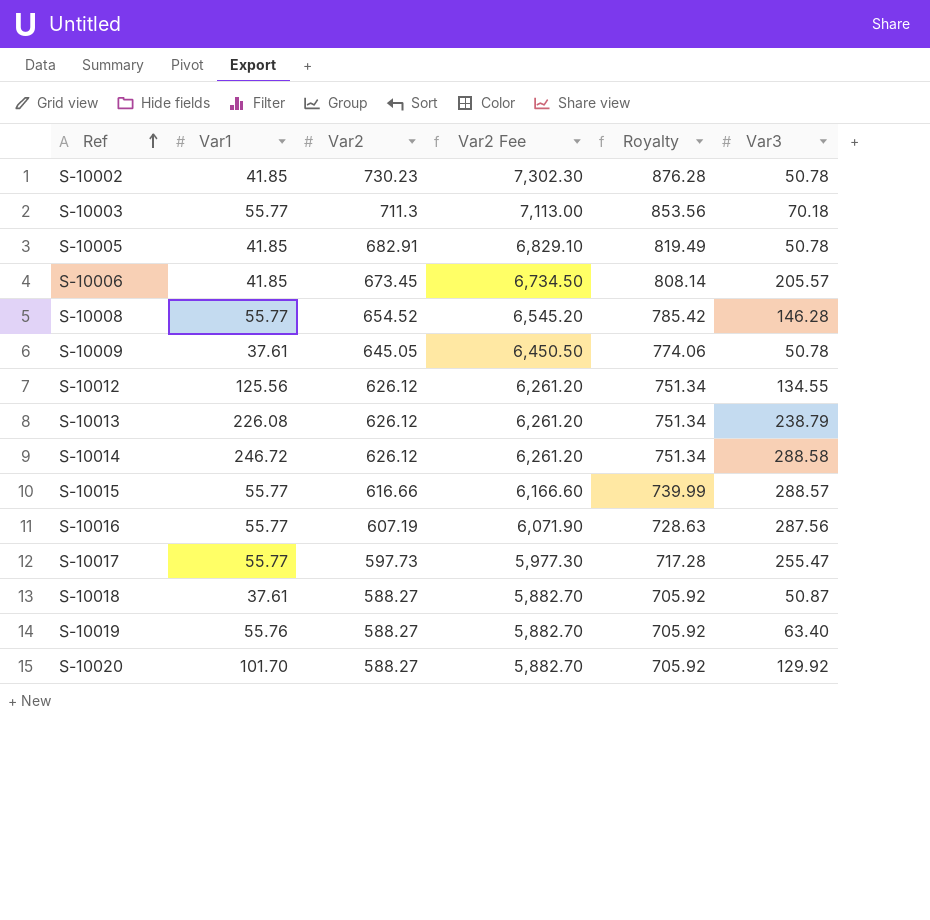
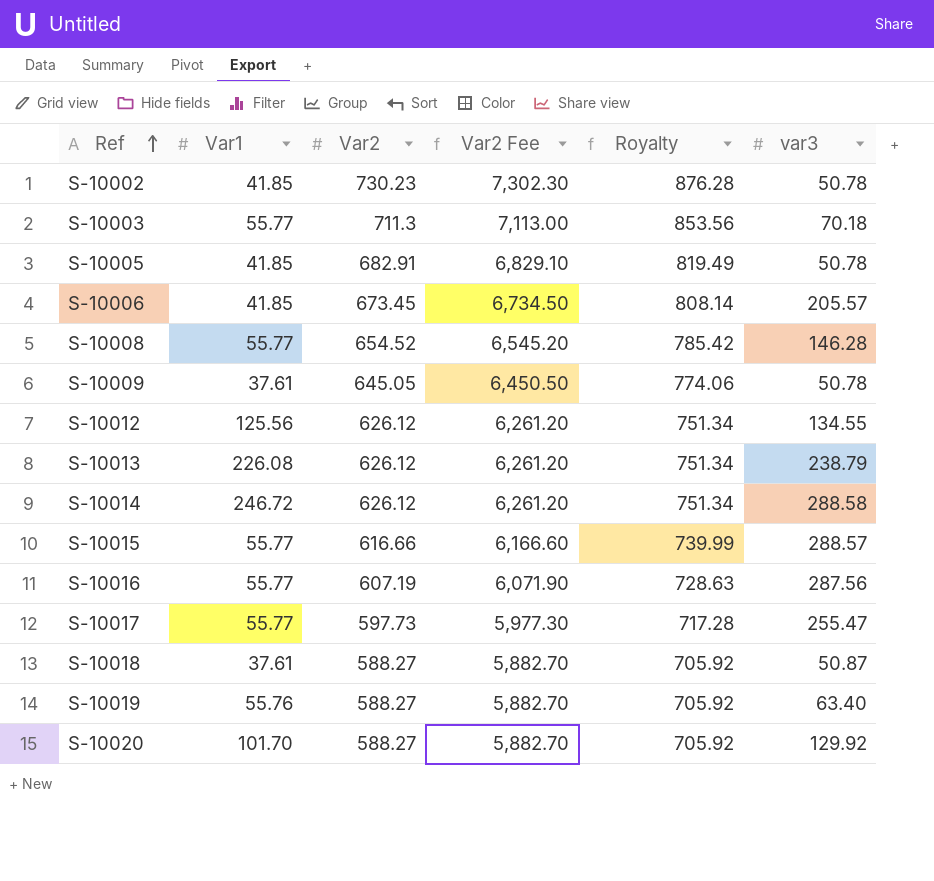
column name: Var3 -> var3

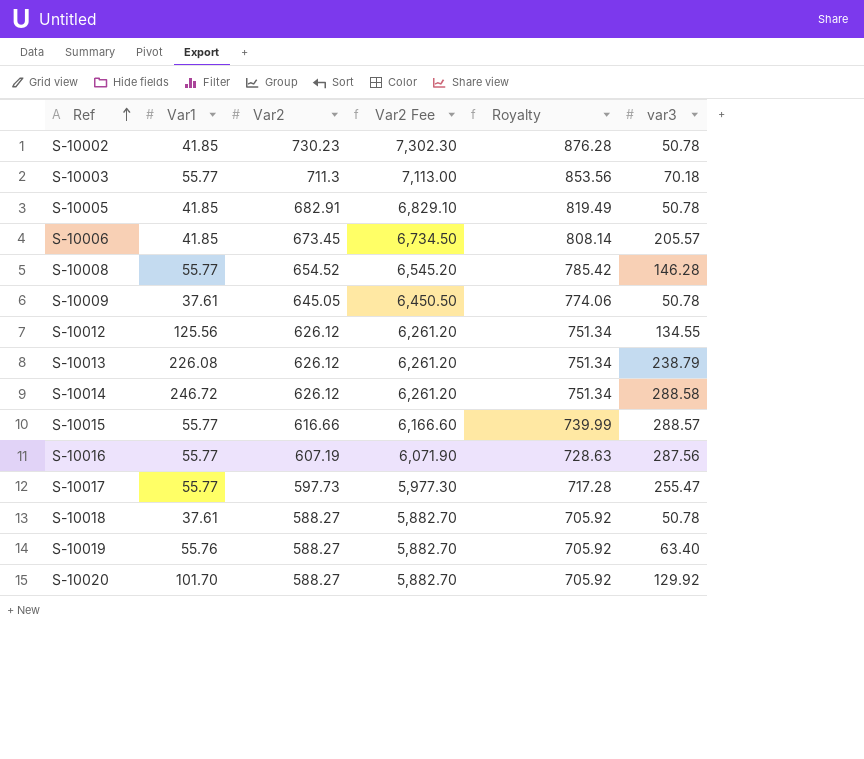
S-10018 | var3: 50.87 -> 50.78

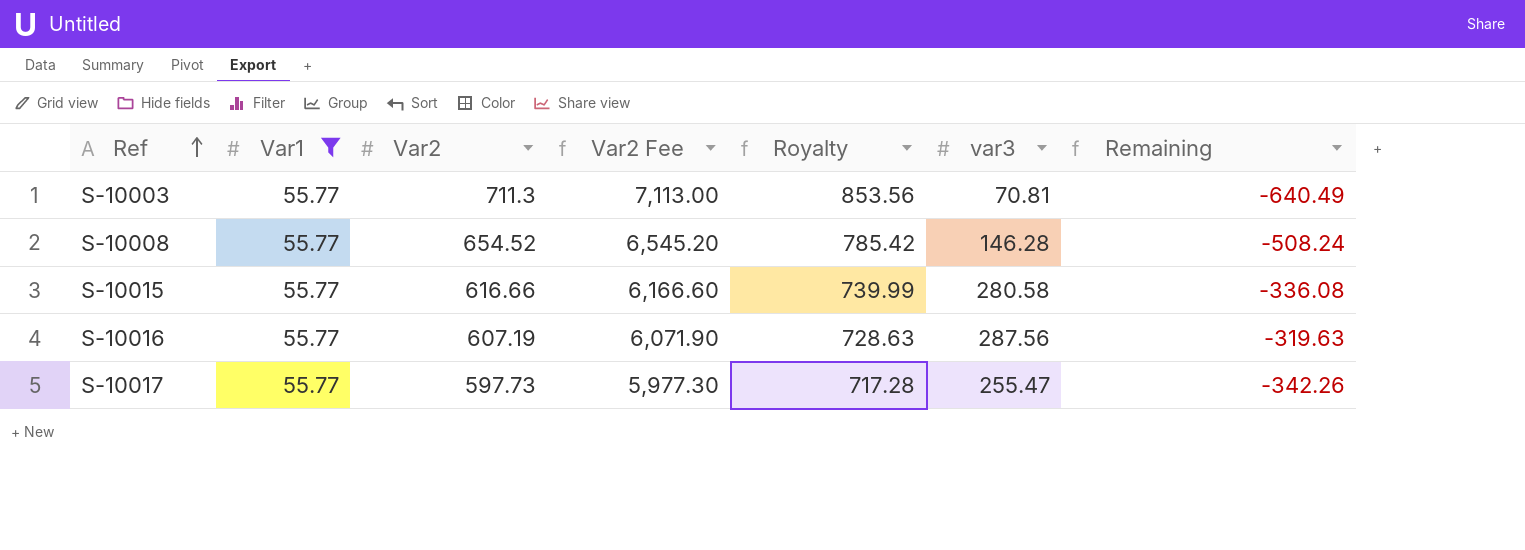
filter: none -> Var1 = 55.77
column Remaining | formula: none -> [var3] - [Var2]
S-10003 | var3: 70.18 -> 70.81
S-10015 | var3: 288.57 -> 280.58

